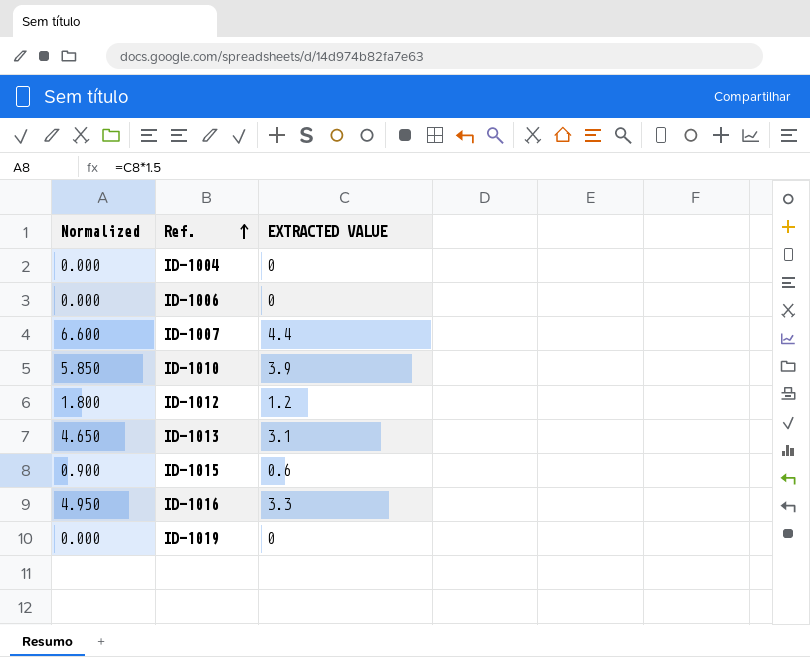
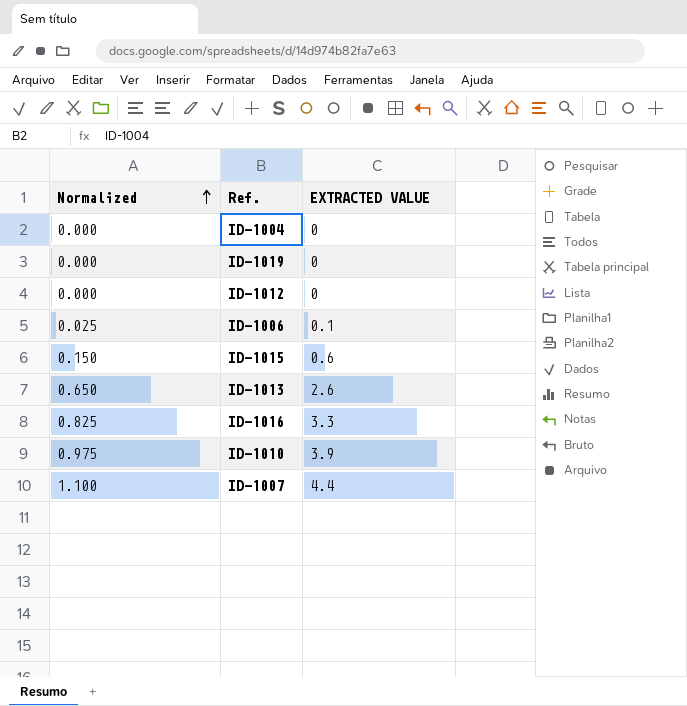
row order: Ref. ascending -> Normalized ascending
column Normalized | formula: [EXTRACTED VALUE] * 1.5 -> [EXTRACTED VALUE] * 0.25
ID-1012 | EXTRACTED VALUE: 1.2 -> 0
ID-1006 | EXTRACTED VALUE: 0 -> 0.1
ID-1013 | EXTRACTED VALUE: 3.1 -> 2.6

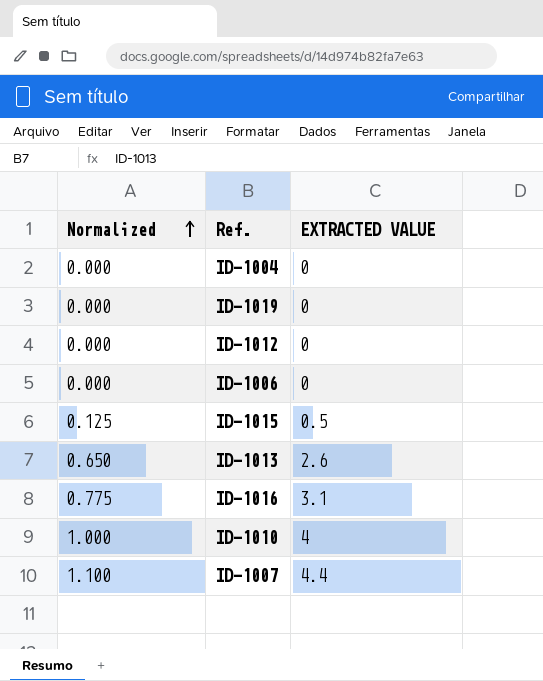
ID-1006 | Normalized: 0.025 -> 0.000
ID-1006 | EXTRACTED VALUE: 0.1 -> 0
ID-1015 | Normalized: 0.150 -> 0.125
ID-1015 | EXTRACTED VALUE: 0.6 -> 0.5
ID-1016 | Normalized: 0.825 -> 0.775
ID-1016 | EXTRACTED VALUE: 3.3 -> 3.1
ID-1010 | Normalized: 0.975 -> 1.000
ID-1010 | EXTRACTED VALUE: 3.9 -> 4

